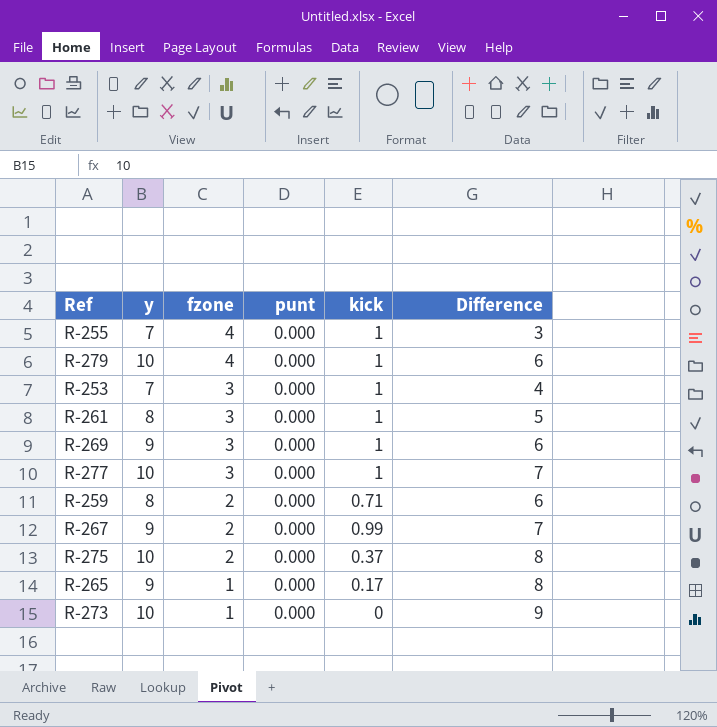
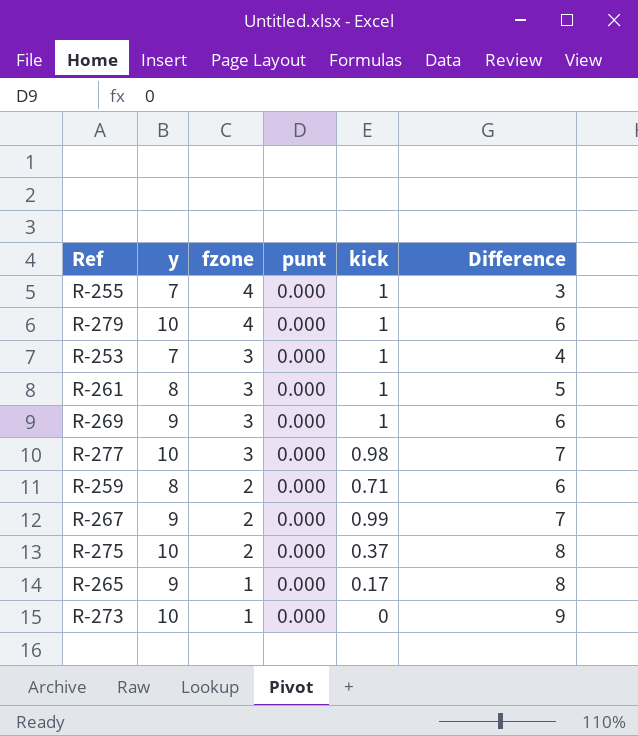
R-277 | kick: 1 -> 0.98

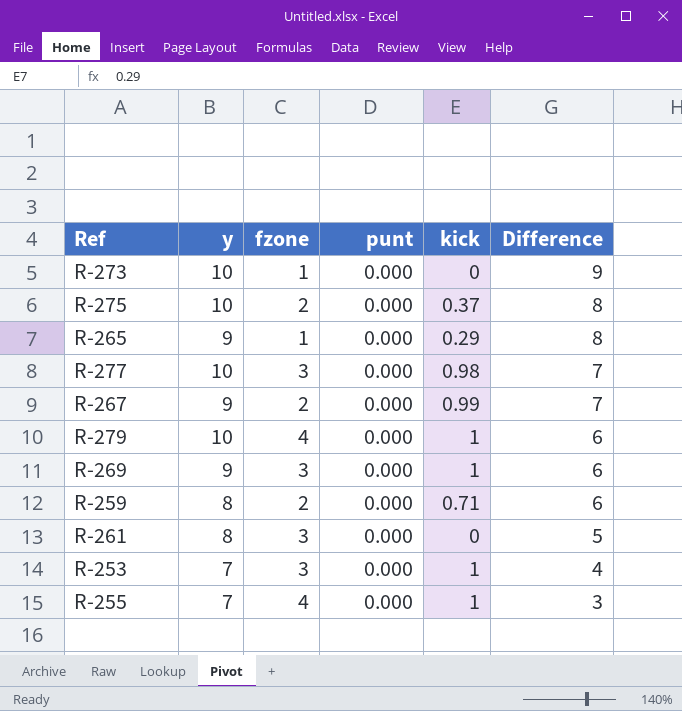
row order: fzone descending -> Difference descending
R-265 | kick: 0.17 -> 0.29
R-261 | kick: 1 -> 0

